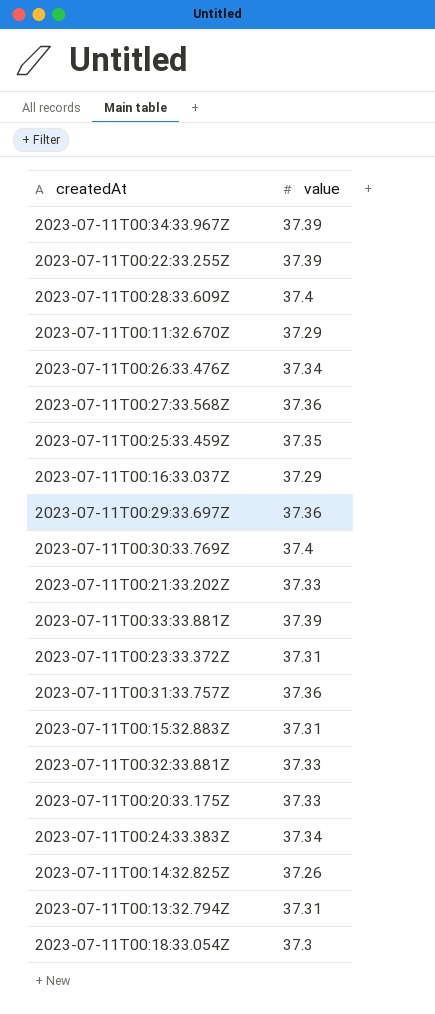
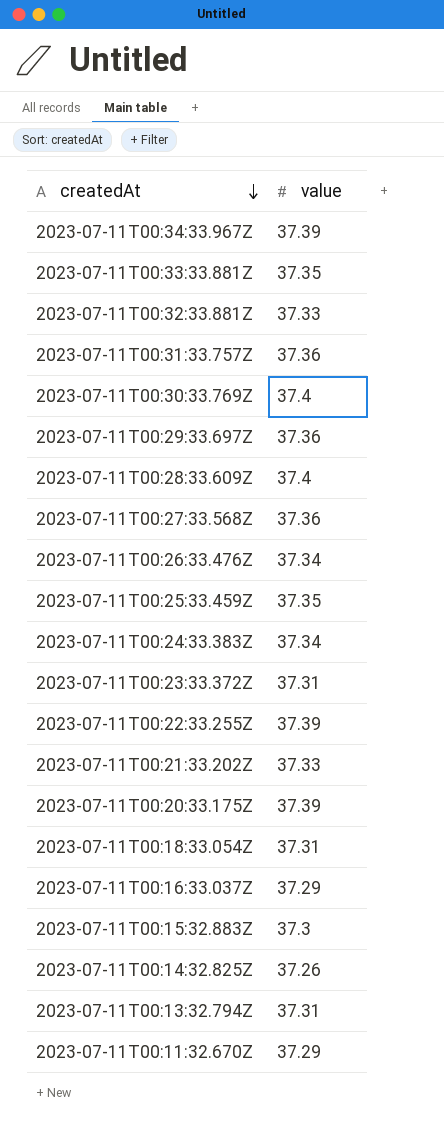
row order: none -> createdAt descending
2023-07-11T00:33:33.881Z | value: 37.39 -> 37.35
2023-07-11T00:20:33.175Z | value: 37.33 -> 37.39
2023-07-11T00:18:33.054Z | value: 37.3 -> 37.31
2023-07-11T00:15:32.883Z | value: 37.31 -> 37.3

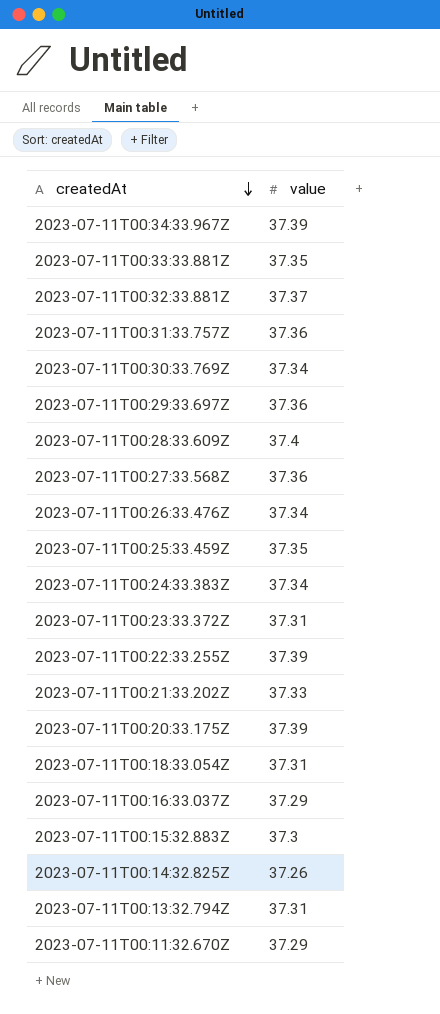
2023-07-11T00:32:33.881Z | value: 37.33 -> 37.37
2023-07-11T00:30:33.769Z | value: 37.4 -> 37.34

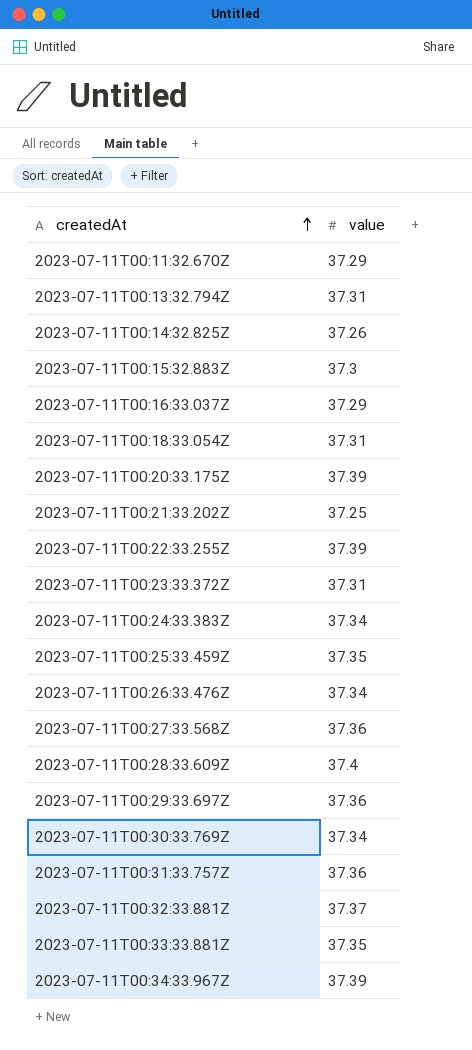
row order: createdAt descending -> createdAt ascending
2023-07-11T00:21:33.202Z | value: 37.33 -> 37.25

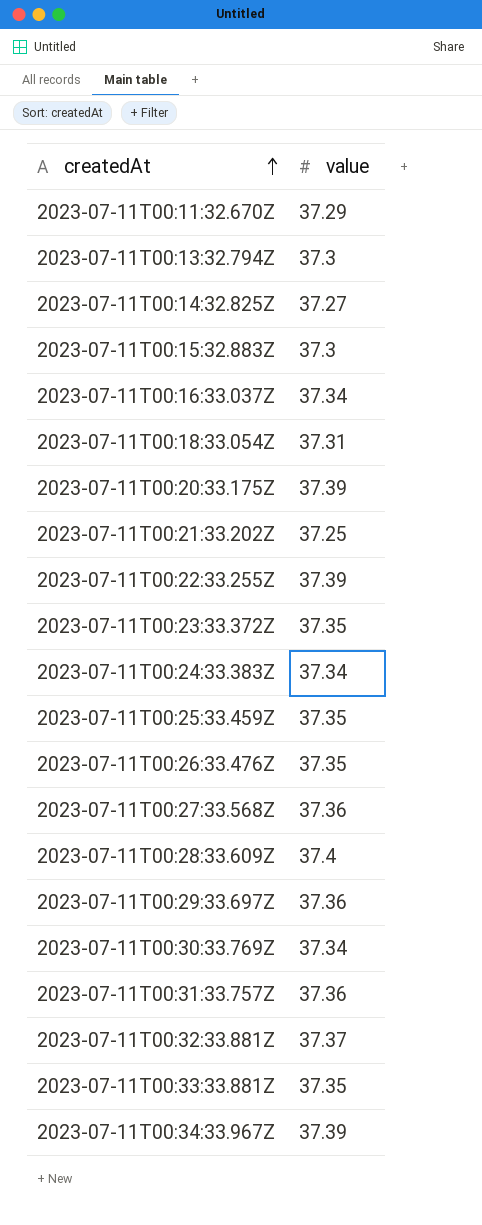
2023-07-11T00:13:32.794Z | value: 37.31 -> 37.3
2023-07-11T00:14:32.825Z | value: 37.26 -> 37.27
2023-07-11T00:16:33.037Z | value: 37.29 -> 37.34
2023-07-11T00:23:33.372Z | value: 37.31 -> 37.35
2023-07-11T00:26:33.476Z | value: 37.34 -> 37.35

